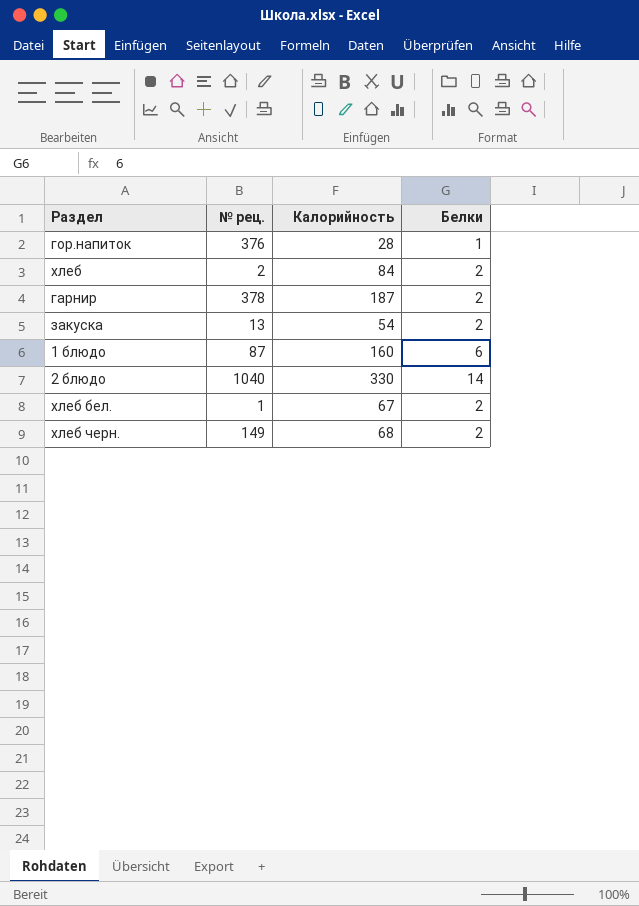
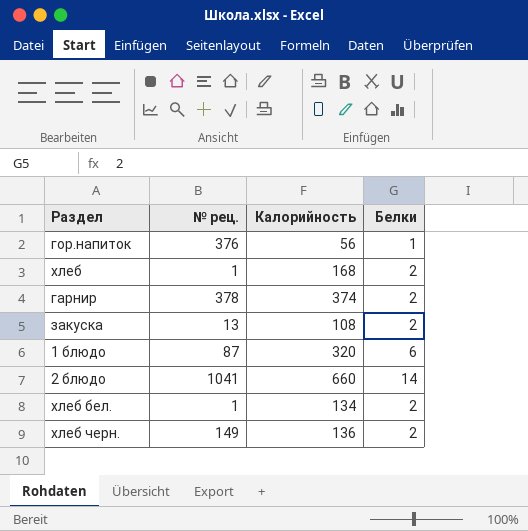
гор.напиток | Калорийность: 28 -> 56
хлеб | № рец.: 2 -> 1
хлеб | Калорийность: 84 -> 168
гарнир | Калорийность: 187 -> 374
закуска | Калорийность: 54 -> 108
1 блюдо | Калорийность: 160 -> 320
2 блюдо | № рец.: 1040 -> 1041
2 блюдо | Калорийность: 330 -> 660
хлеб бел. | Калорийность: 67 -> 134
хлеб черн. | Калорийность: 68 -> 136

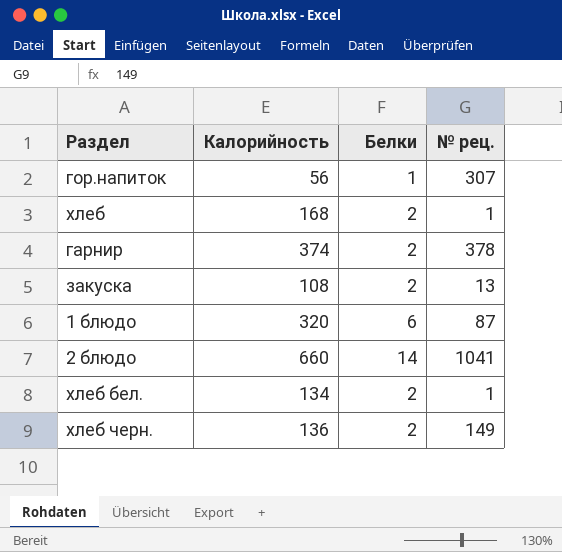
column № рец. | position: 2 -> 4
гор.напиток | № рец.: 376 -> 307

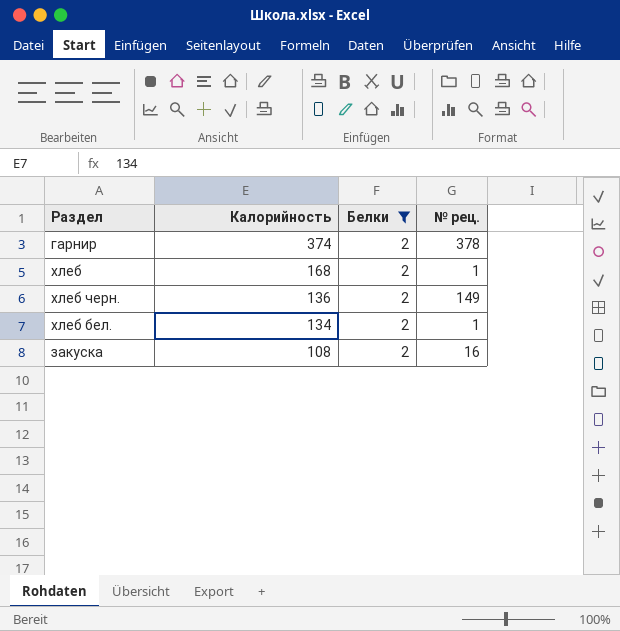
filter: none -> Белки = 2
row order: none -> Калорийность descending
закуска | № рец.: 13 -> 16

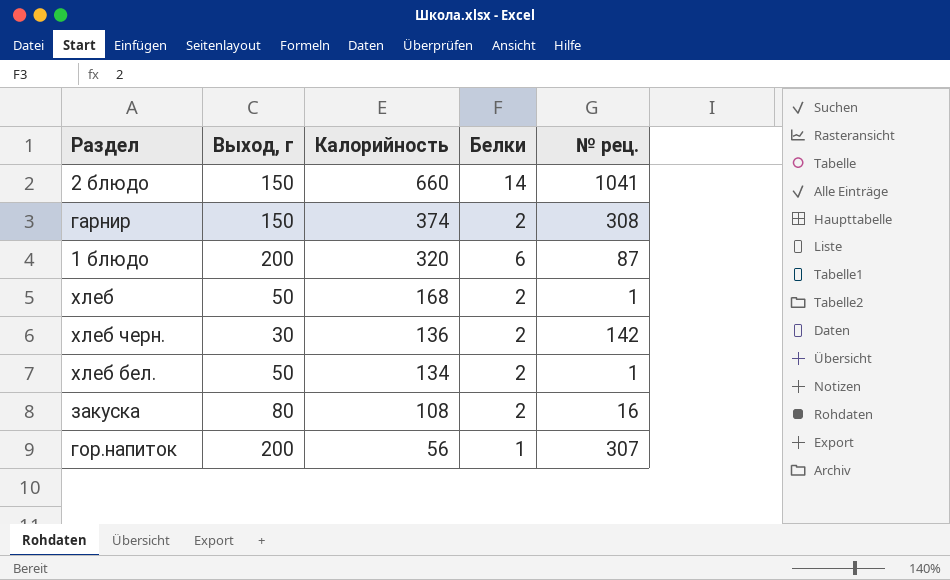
filter: Белки = 2 -> none
column Выход, г | position: none -> 2
гарнир | № рец.: 378 -> 308
хлеб черн. | № рец.: 149 -> 142

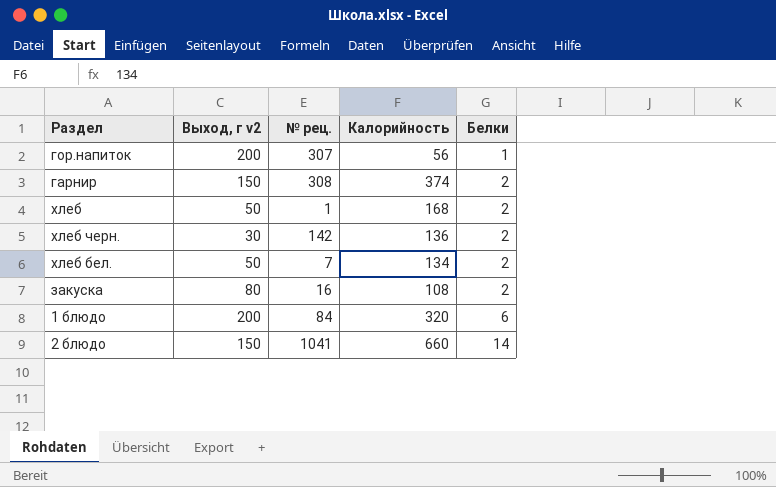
row order: Калорийность descending -> Белки ascending
column name: Выход, г -> Выход, г v2
column № рец. | position: 5 -> 3
хлеб бел. | № рец.: 1 -> 7
1 блюдо | № рец.: 87 -> 84

